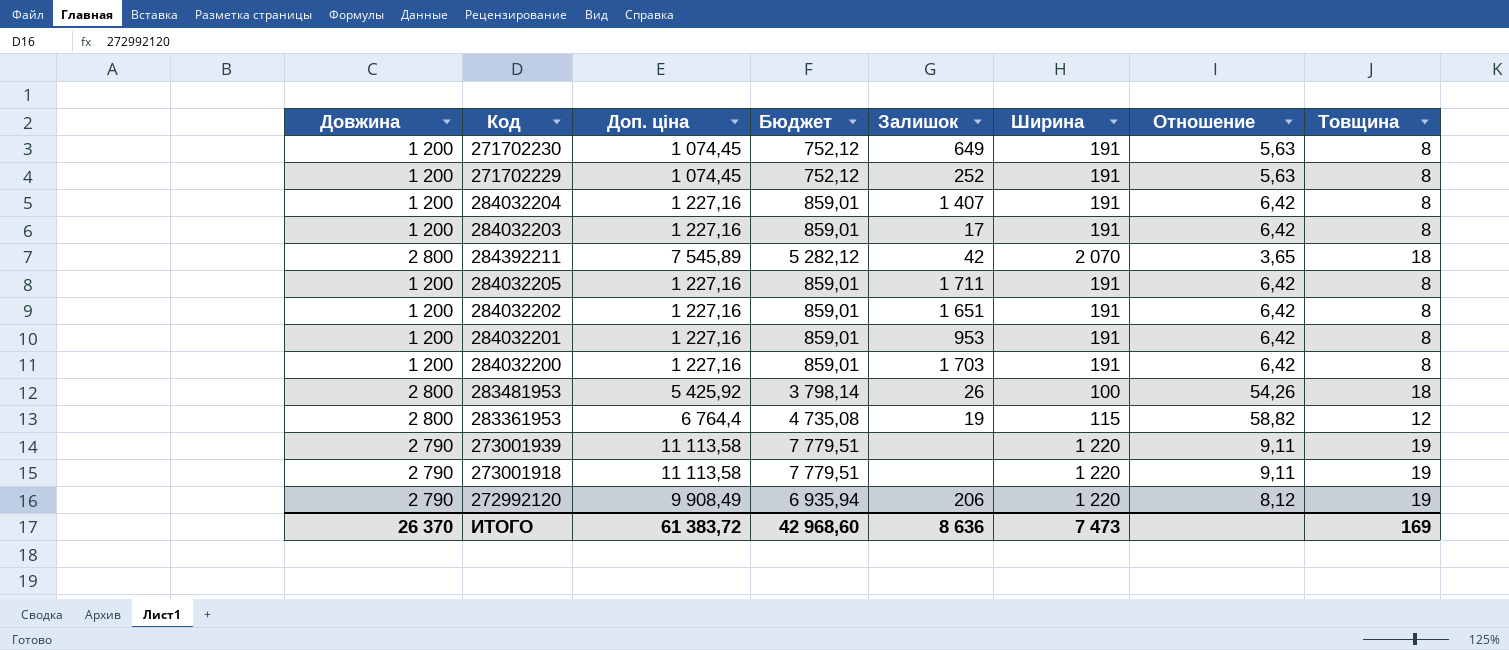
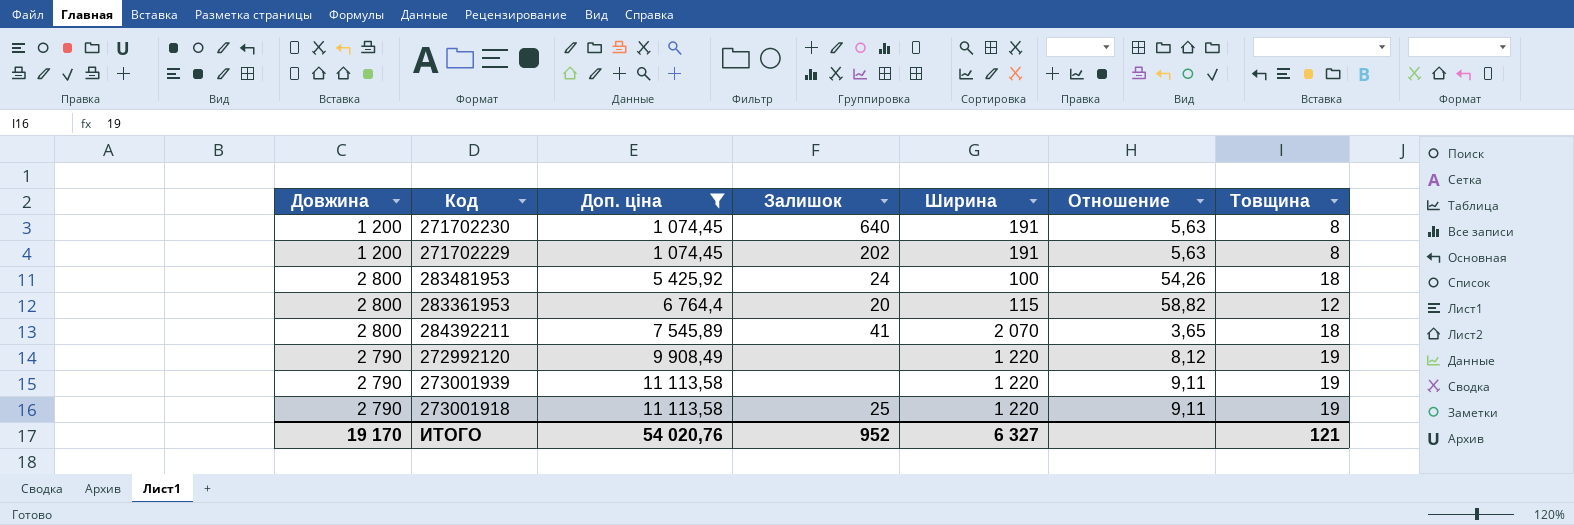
filter: none -> Доп. ціна != 1 227,16
row order: none -> Доп. ціна ascending
column Бюджет | formula: [Доп. ціна] * 0,7 -> none
271702230 | Залишок: 649 -> 640
271702229 | Залишок: 252 -> 202
283481953 | Залишок: 26 -> 24
283361953 | Залишок: 19 -> 20
284392211 | Залишок: 42 -> 41
272992120 | Залишок: 206 -> none
273001918 | Залишок: none -> 25
ИТОГО | Довжина: 26 370 -> 19 170
ИТОГО | Доп. ціна: 61 383,72 -> 54 020,76
ИТОГО | Залишок: 8 636 -> 952
ИТОГО | Ширина: 7 473 -> 6 327
ИТОГО | Товщина: 169 -> 121

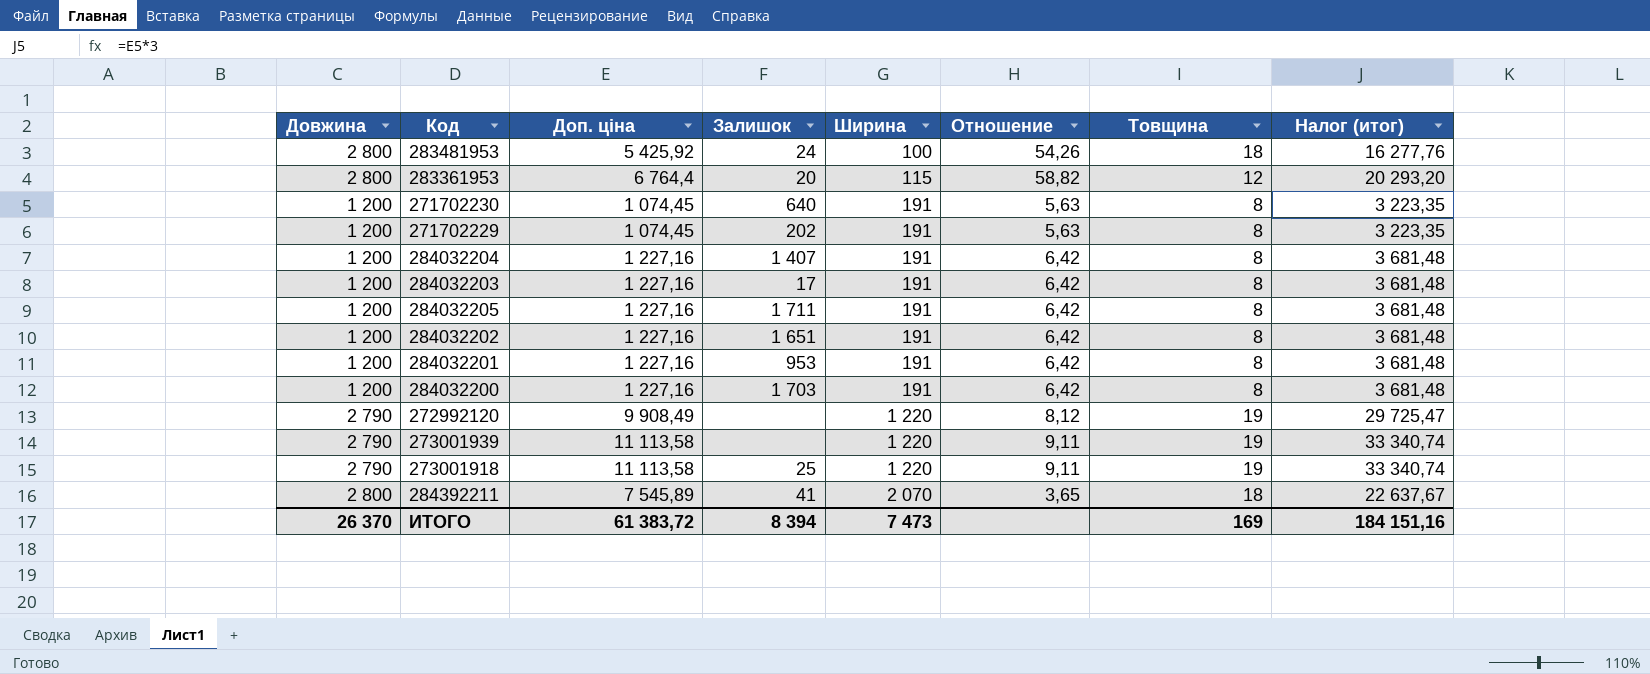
filter: Доп. ціна != 1 227,16 -> none
row order: Доп. ціна ascending -> Ширина ascending
column Налог (итог) | formula: none -> [Доп. ціна] * 3
ИТОГО | Довжина: 19 170 -> 26 370
ИТОГО | Доп. ціна: 54 020,76 -> 61 383,72
ИТОГО | Залишок: 952 -> 8 394
ИТОГО | Ширина: 6 327 -> 7 473
ИТОГО | Товщина: 121 -> 169

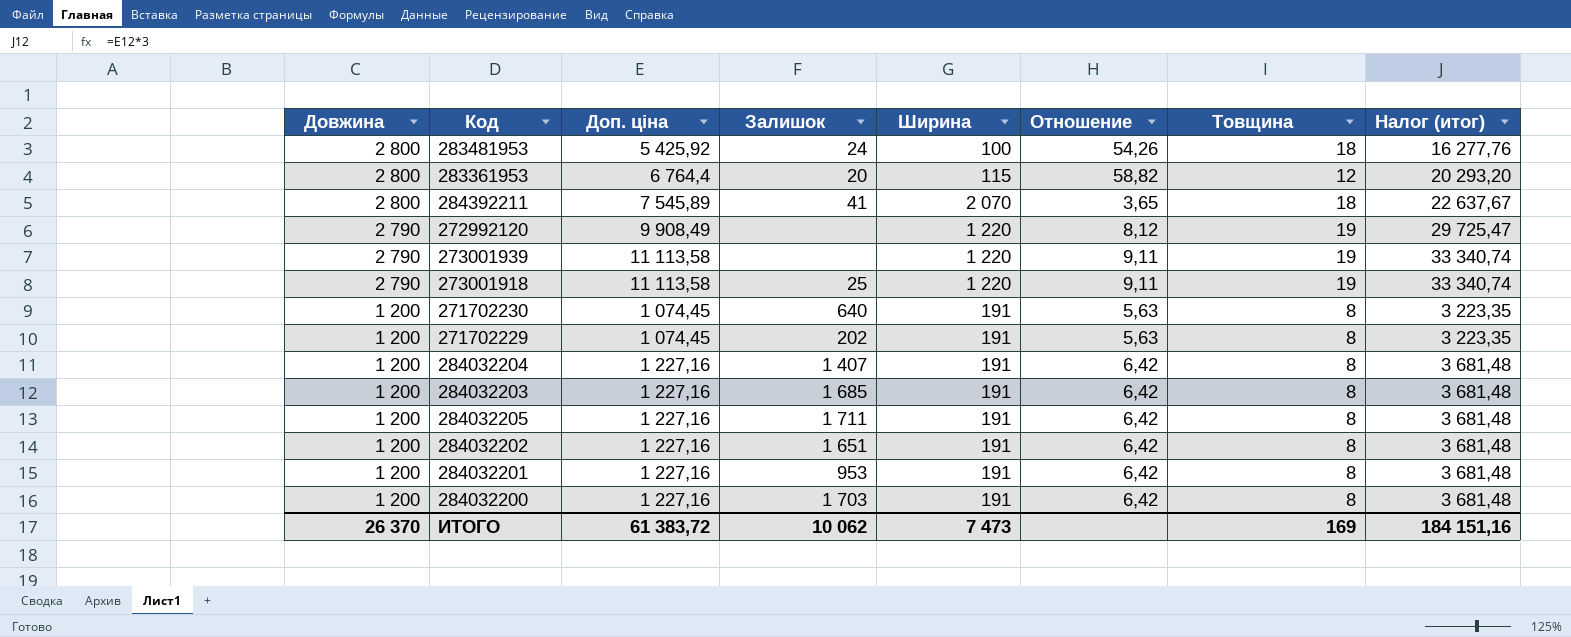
row order: Ширина ascending -> Довжина descending
284032203 | Залишок: 17 -> 1 685
ИТОГО | Залишок: 8 394 -> 10 062

